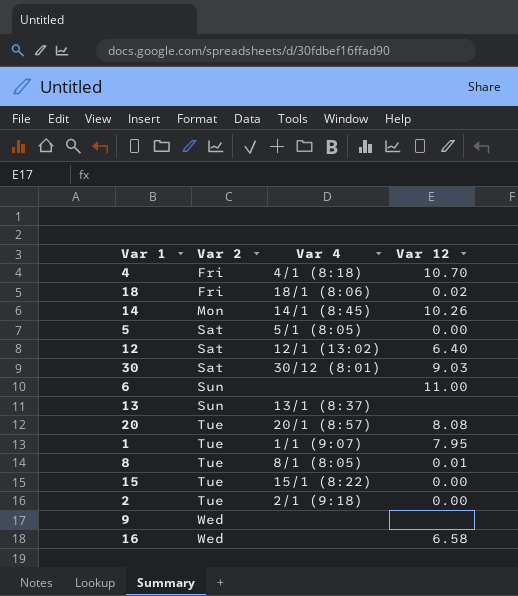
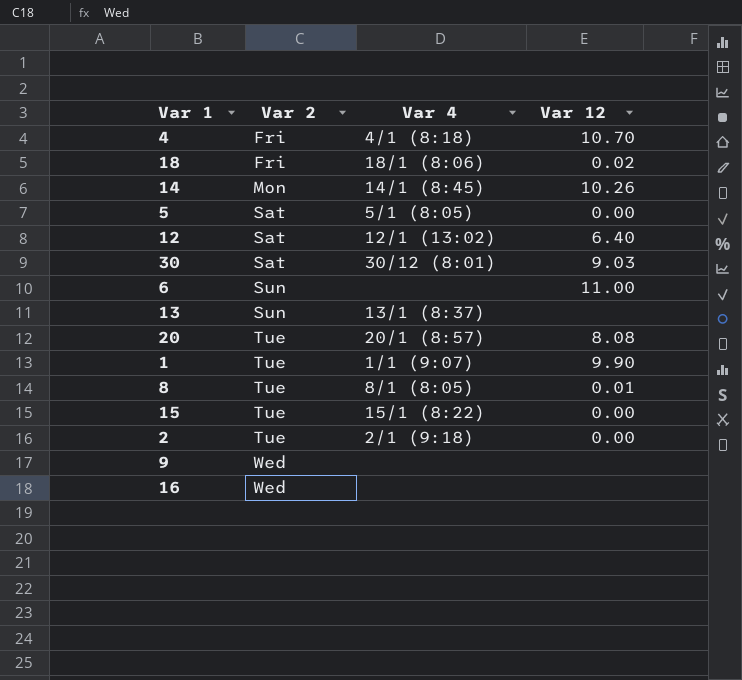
1 | Var 12: 7.95 -> 9.90
16 | Var 12: 6.58 -> none

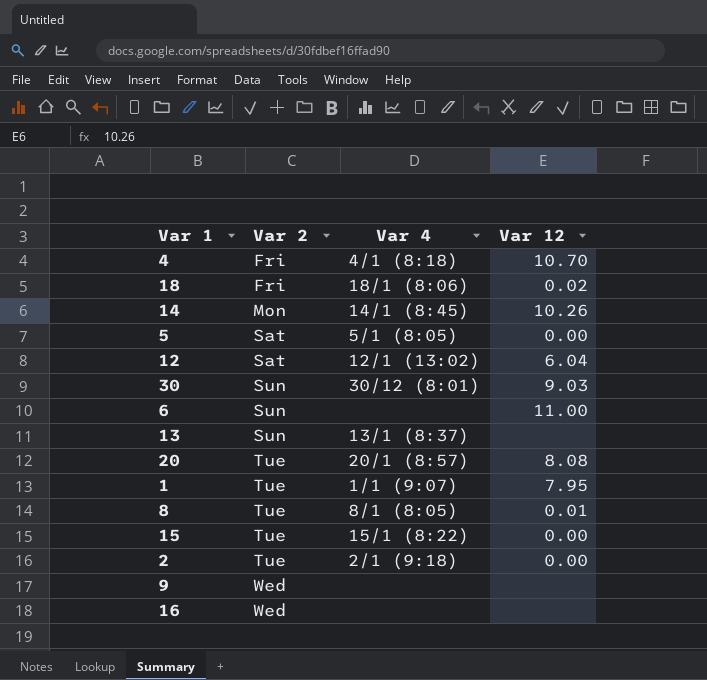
12 | Var 12: 6.40 -> 6.04
30 | Var 2: Sat -> Sun
1 | Var 12: 9.90 -> 7.95

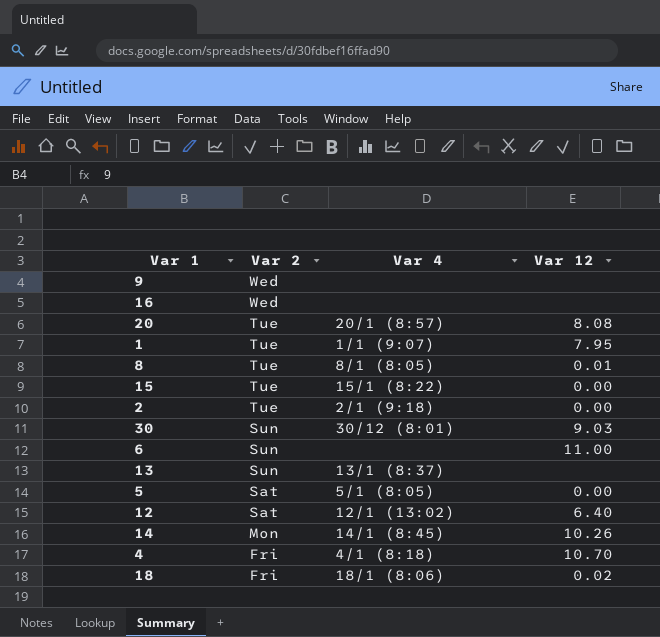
row order: Var 2 ascending -> Var 2 descending
12 | Var 12: 6.04 -> 6.40

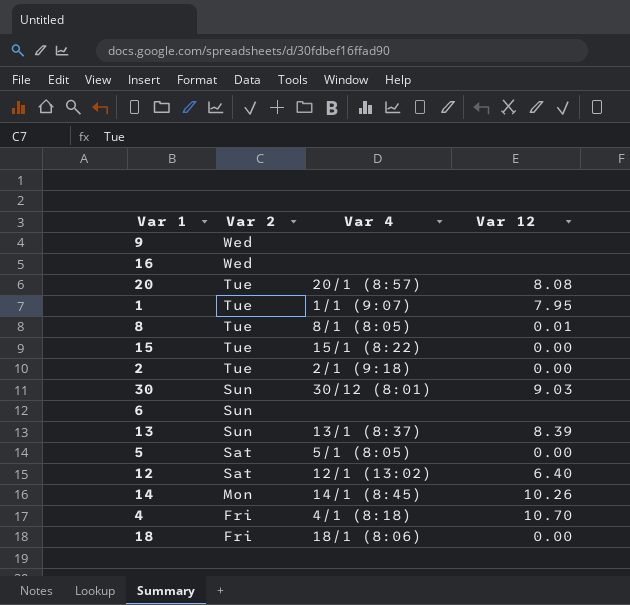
6 | Var 12: 11.00 -> none
13 | Var 12: none -> 8.39
18 | Var 12: 0.02 -> 0.00

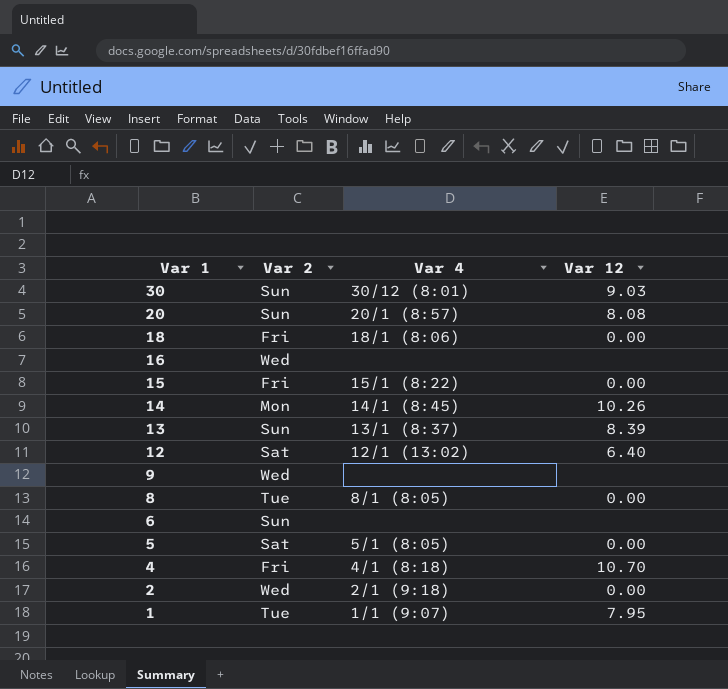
row order: Var 2 descending -> Var 1 descending
20 | Var 2: Tue -> Sun
15 | Var 2: Tue -> Fri
8 | Var 12: 0.01 -> 0.00
2 | Var 2: Tue -> Wed

